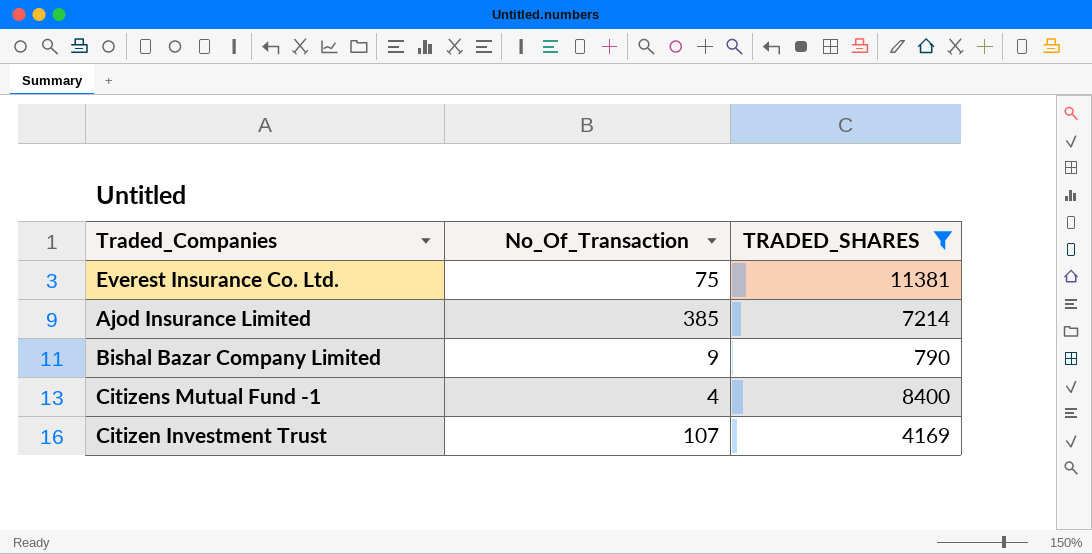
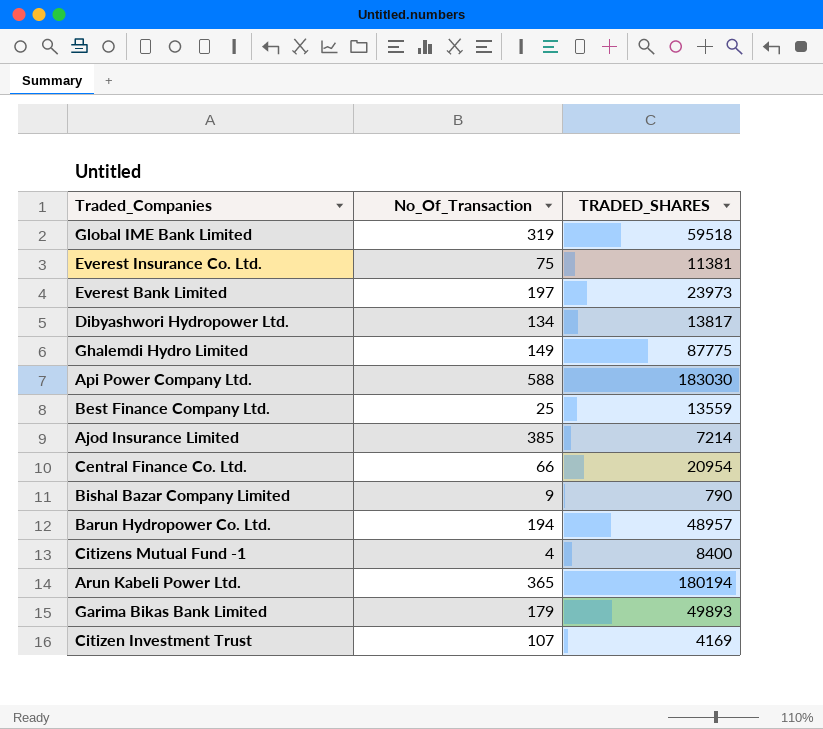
filter: TRADED_SHARES <= 11381 -> none

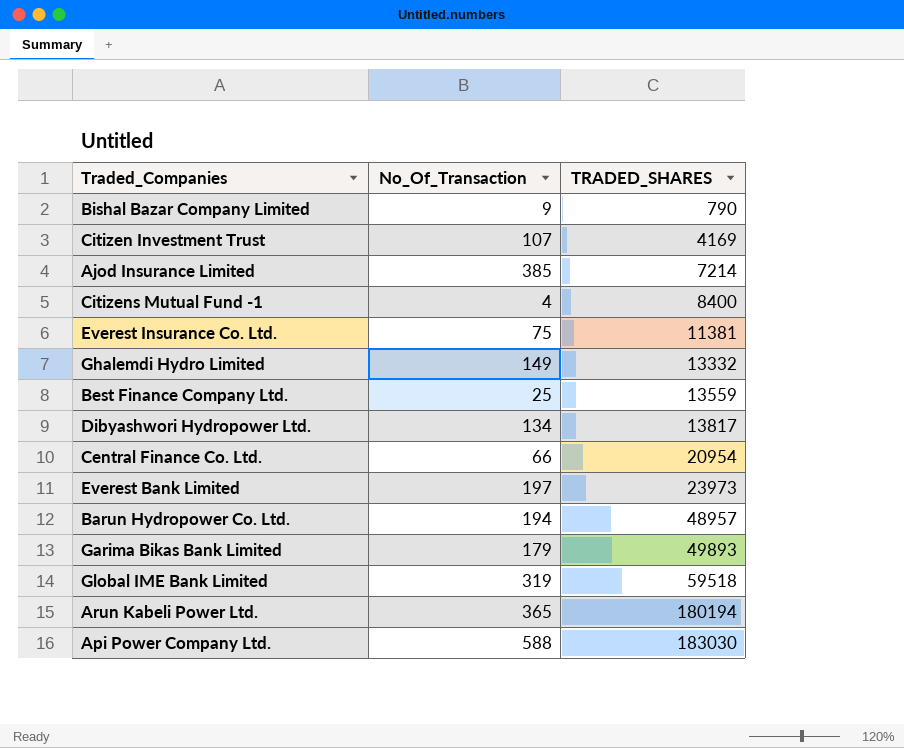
row order: none -> TRADED_SHARES ascending
Ghalemdi Hydro Limited | TRADED_SHARES: 87775 -> 13332

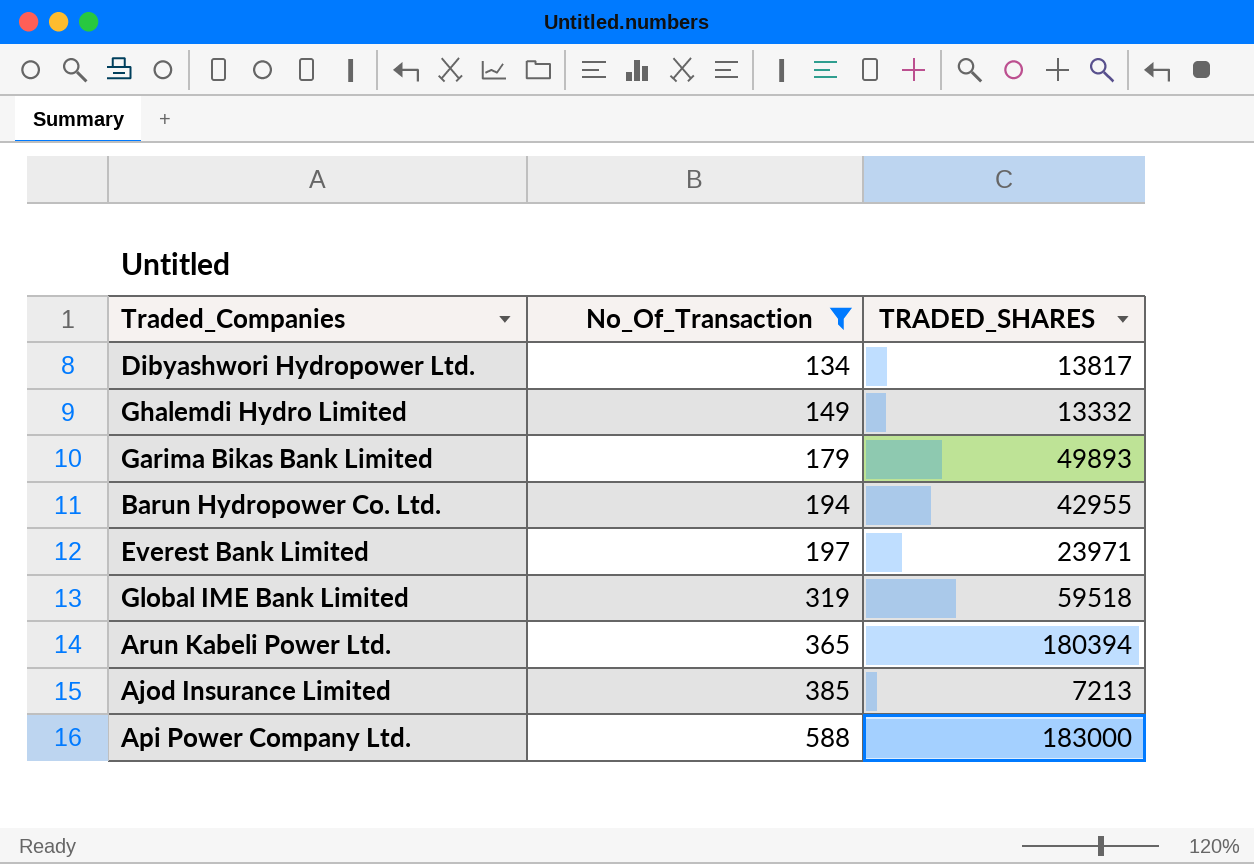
filter: none -> No_Of_Transaction >= 134
row order: TRADED_SHARES ascending -> No_Of_Transaction ascending
Barun Hydropower Co. Ltd. | TRADED_SHARES: 48957 -> 42955
Everest Bank Limited | TRADED_SHARES: 23973 -> 23971
Arun Kabeli Power Ltd. | TRADED_SHARES: 180194 -> 180394
Ajod Insurance Limited | TRADED_SHARES: 7214 -> 7213
Api Power Company Ltd. | TRADED_SHARES: 183030 -> 183000

